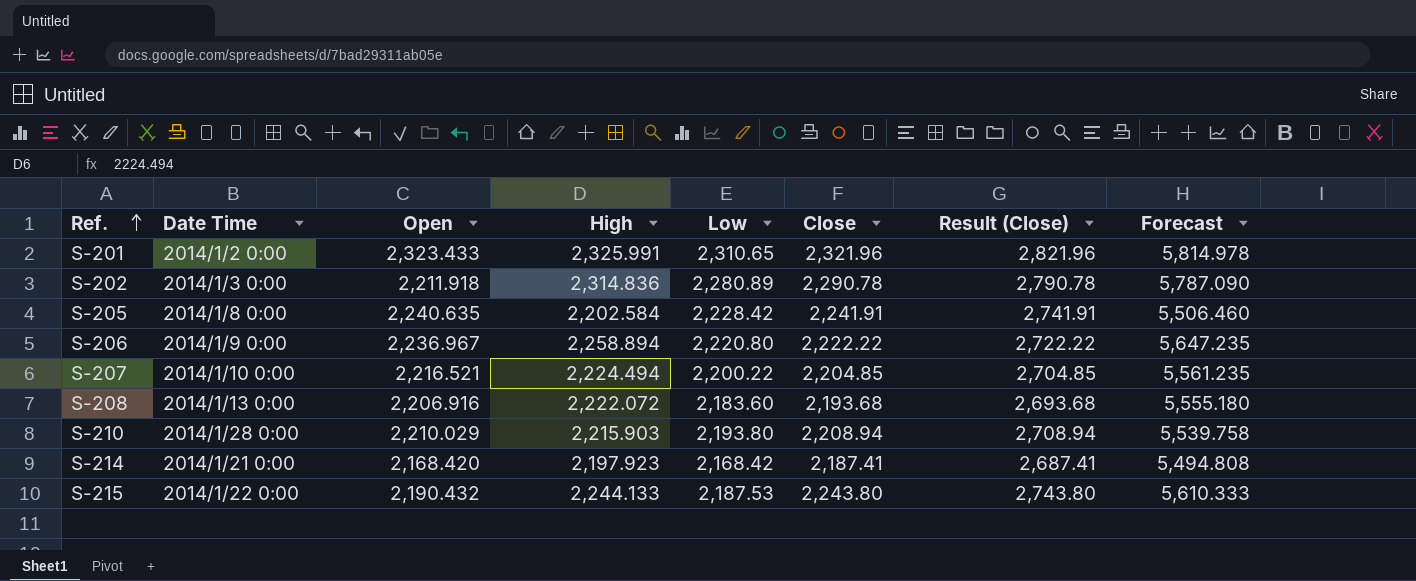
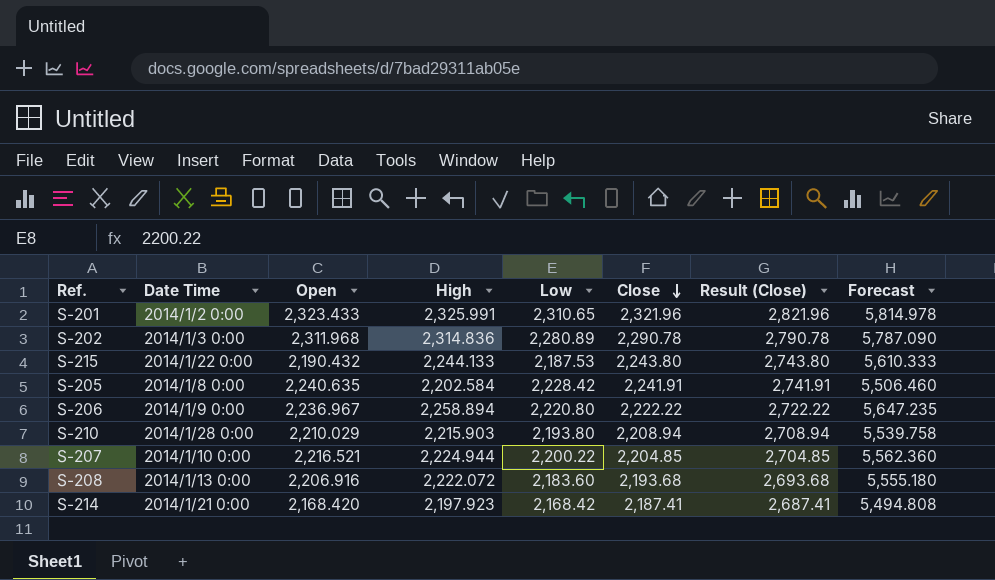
row order: Ref. ascending -> Close descending
S-202 | Open: 2,211.918 -> 2,311.968
S-207 | High: 2,224.494 -> 2,224.944
S-207 | Forecast: 5,561.235 -> 5,562.360

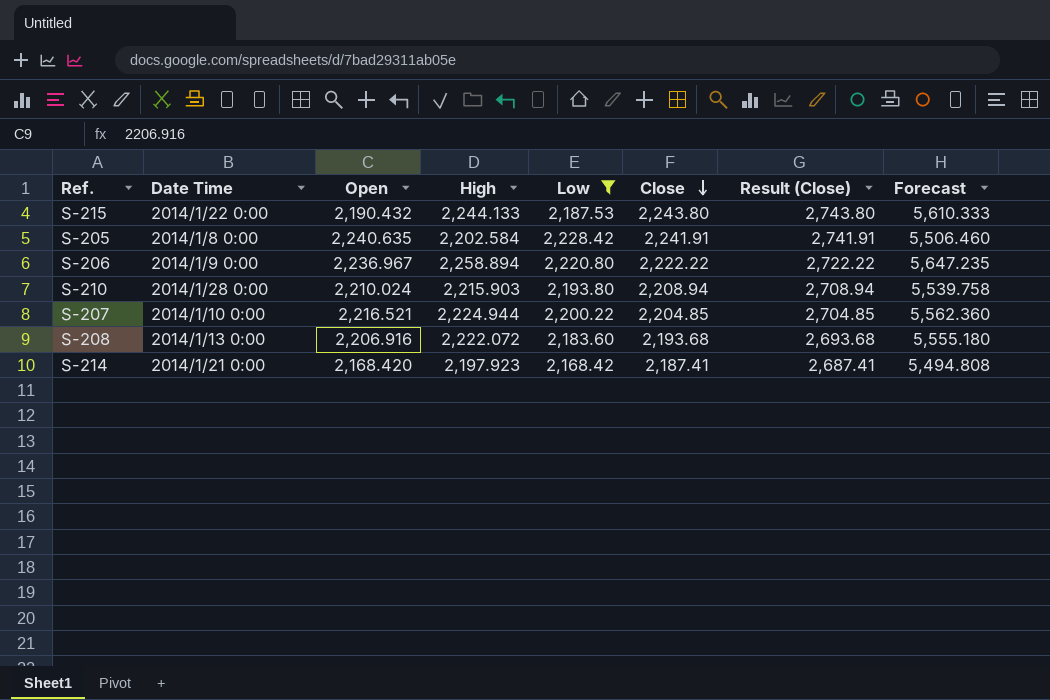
filter: none -> Low <= 2,228.42
S-210 | Open: 2,210.029 -> 2,210.024

